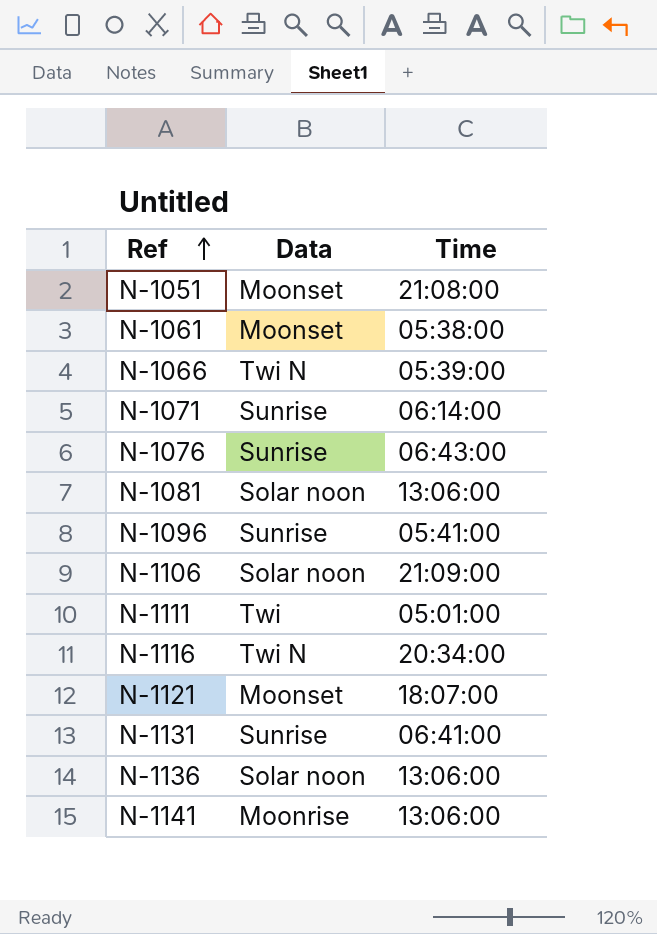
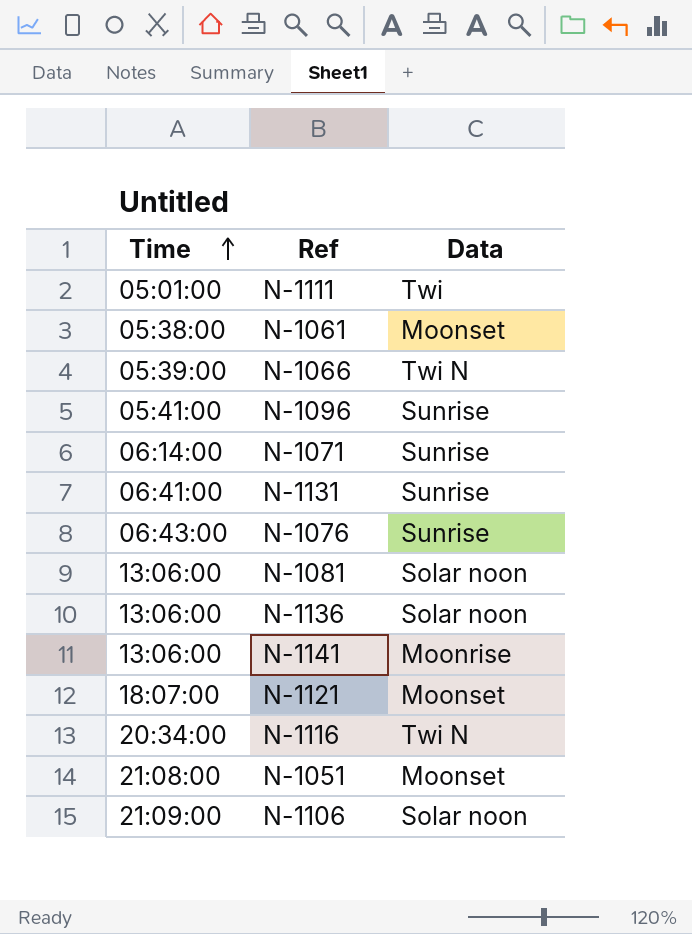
row order: Ref ascending -> Time ascending
column Time | position: 3 -> 1

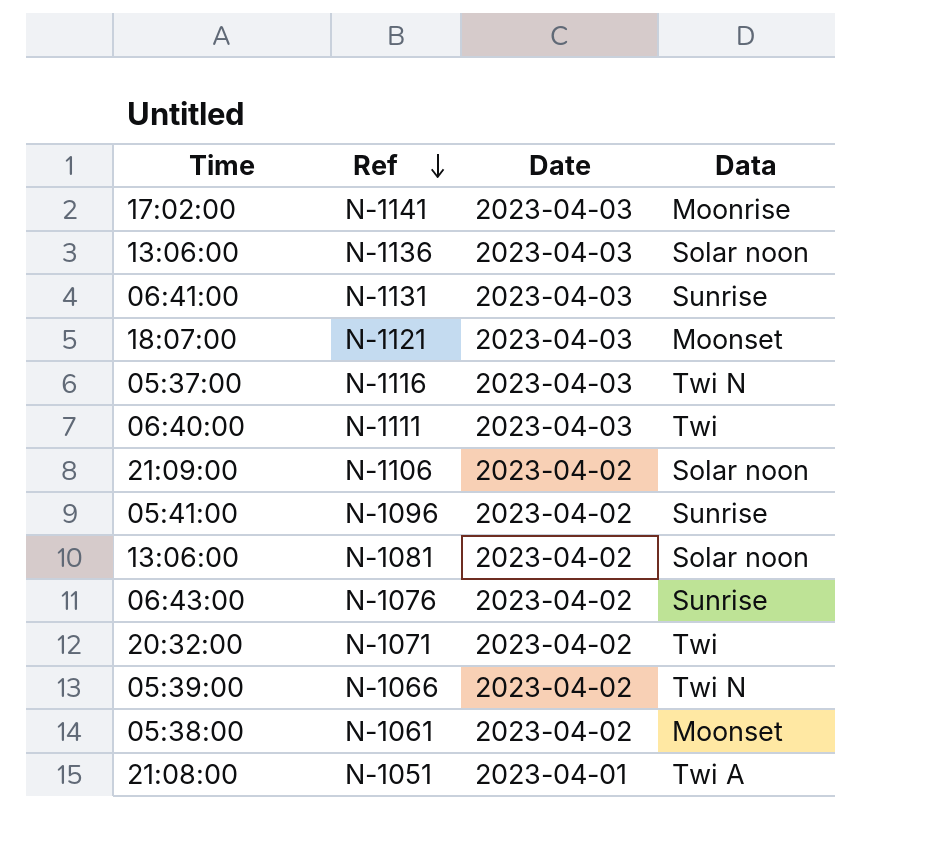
row order: Time ascending -> Ref descending
column Date | position: none -> 3
N-1141 | Time: 13:06:00 -> 17:02:00
N-1116 | Time: 20:34:00 -> 05:37:00
N-1111 | Time: 05:01:00 -> 06:40:00
N-1071 | Time: 06:14:00 -> 20:32:00
N-1071 | Data: Sunrise -> Twi
N-1051 | Data: Moonset -> Twi A

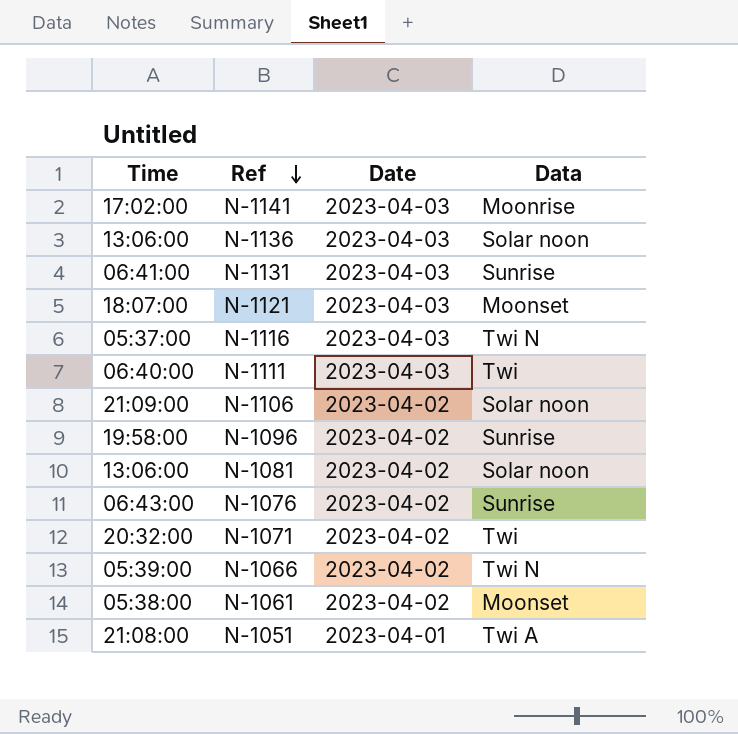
N-1096 | Time: 05:41:00 -> 19:58:00

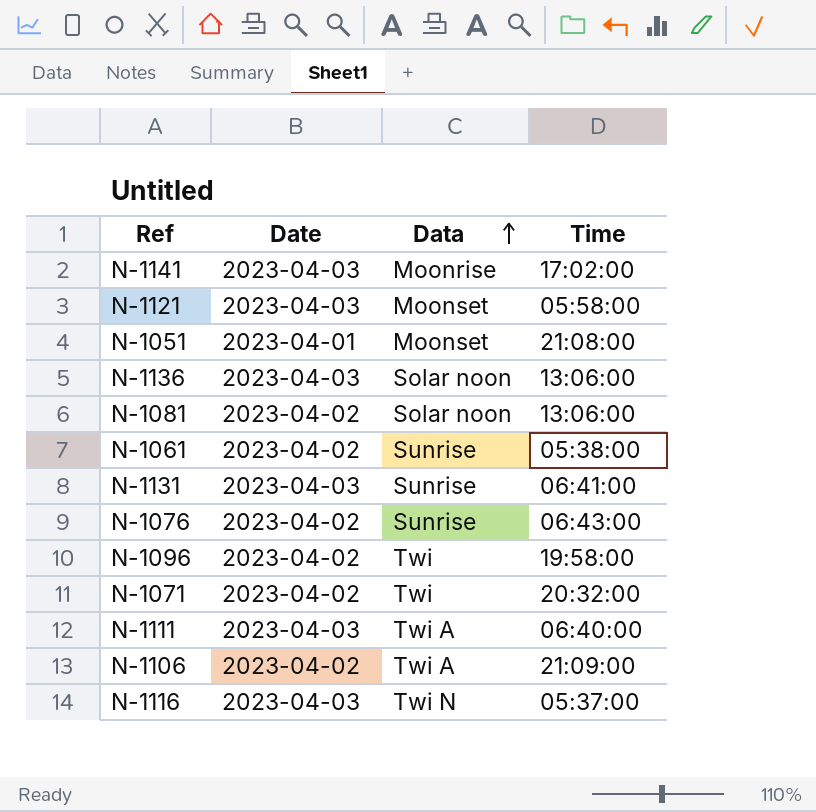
row order: Ref descending -> Data ascending
column Time | position: 1 -> 4
row N-1066: 05:39:00 | 2023-04-02 | Twi N -> none
N-1121 | Time: 18:07:00 -> 05:58:00
N-1051 | Data: Twi A -> Moonset
N-1061 | Data: Moonset -> Sunrise
N-1096 | Data: Sunrise -> Twi
N-1111 | Data: Twi -> Twi A
N-1106 | Data: Solar noon -> Twi A

